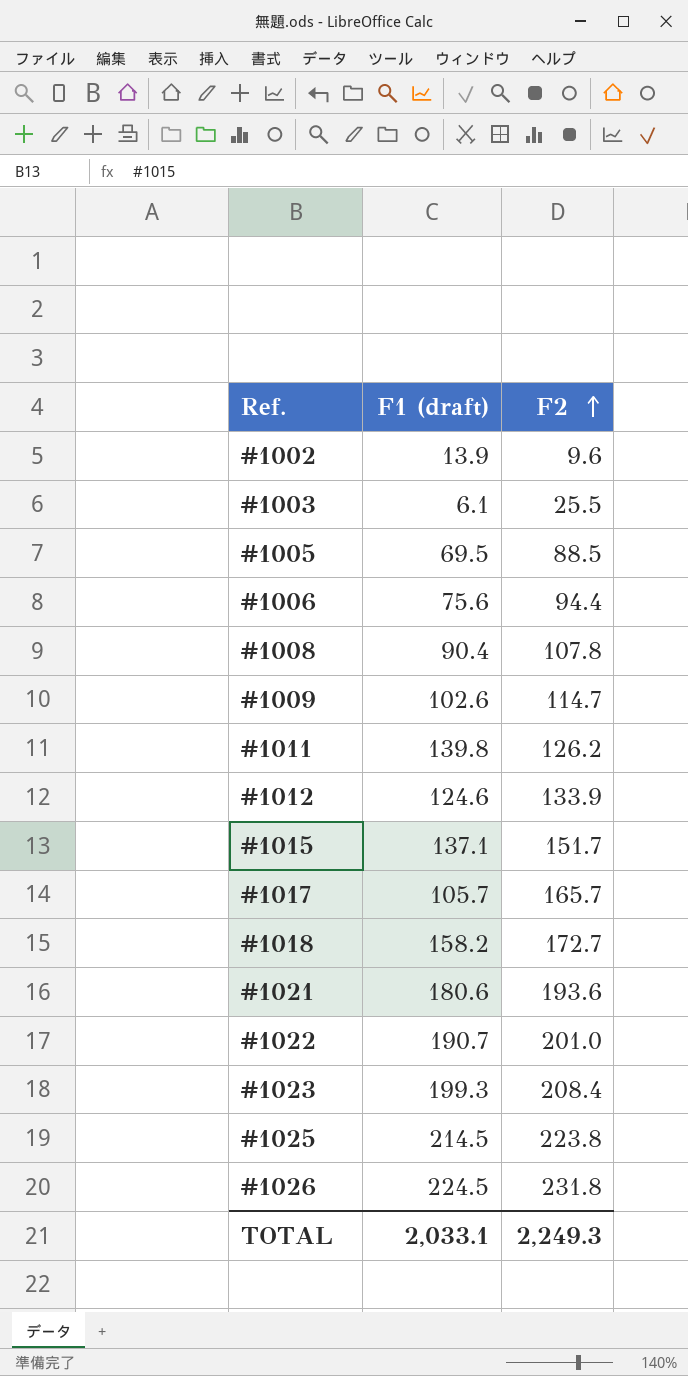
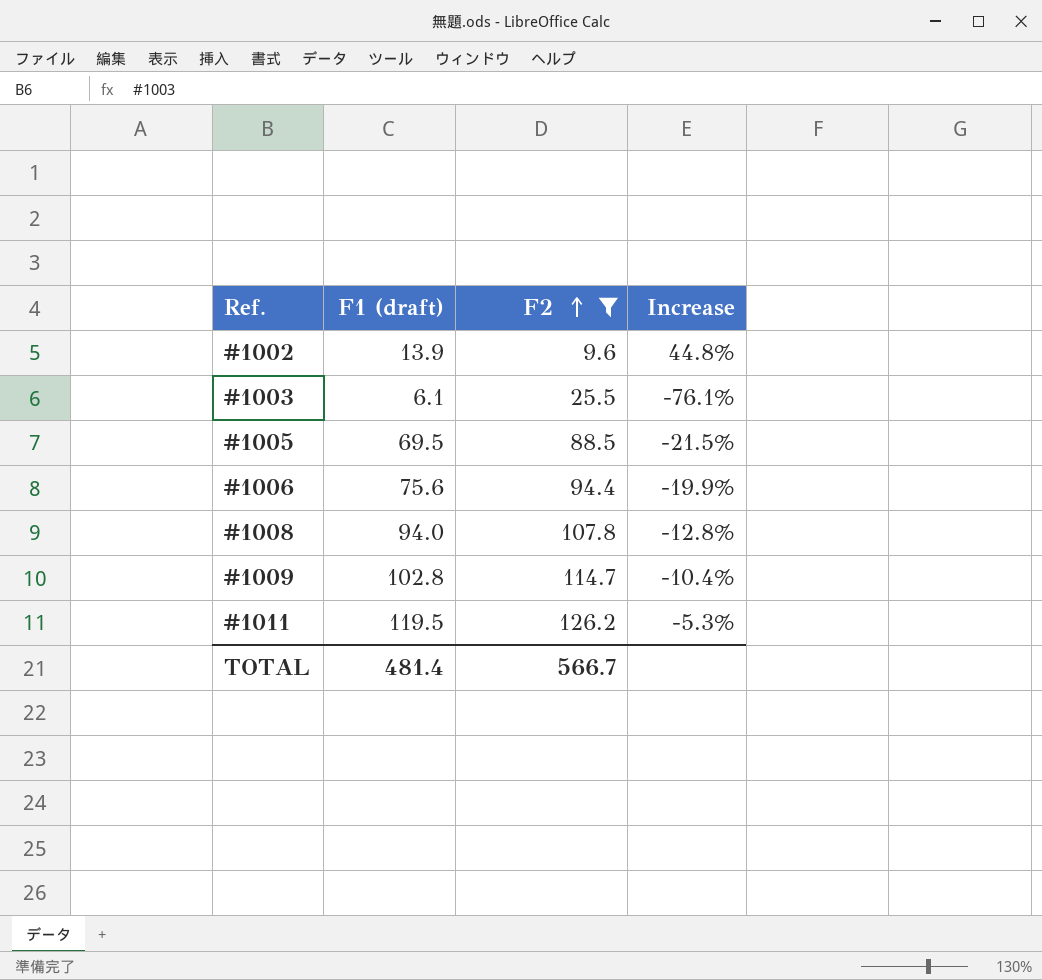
filter: none -> F2 <= 126.2
column Increase | formula: none -> ([F1 (draft)] - [F2]) / [F2]
#1008 | F1 (draft): 90.4 -> 94.0
#1009 | F1 (draft): 102.6 -> 102.8
#1011 | F1 (draft): 139.8 -> 119.5
TOTAL | F1 (draft): 2,033.1 -> 481.4
TOTAL | F2: 2,249.3 -> 566.7

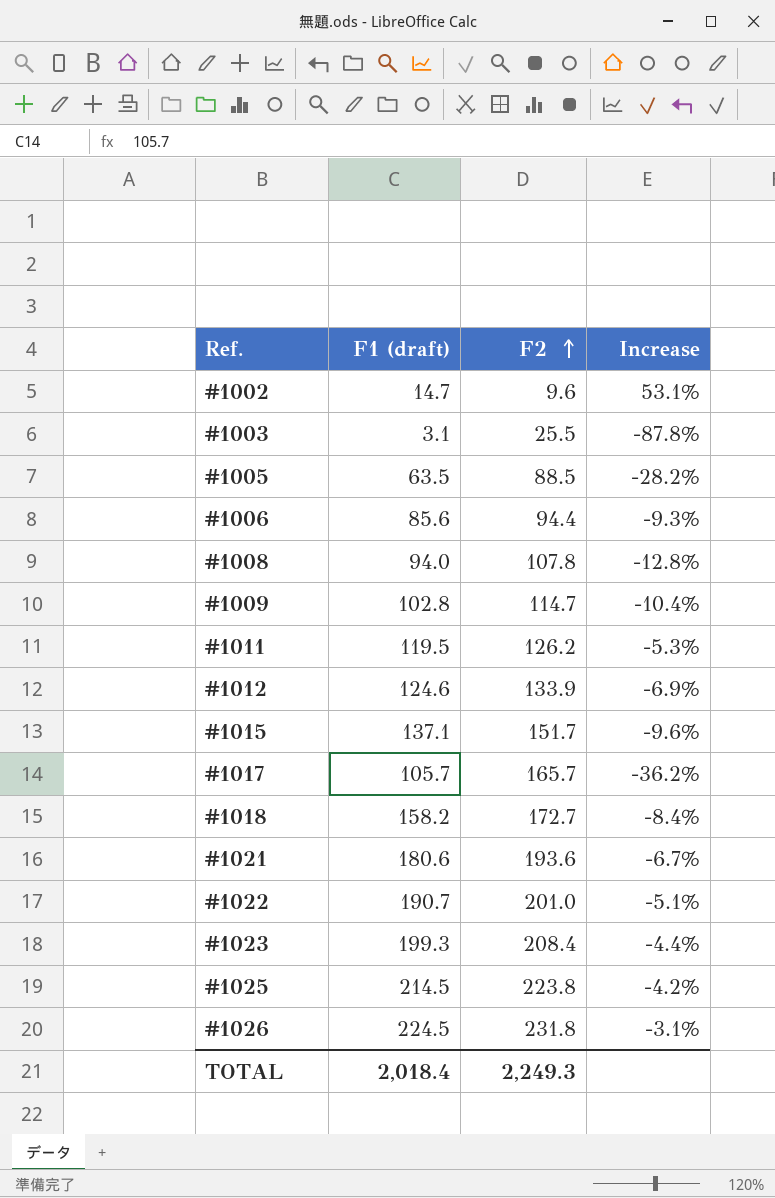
filter: F2 <= 126.2 -> none
#1002 | F1 (draft): 13.9 -> 14.7
#1002 | Increase: 44.8% -> 53.1%
#1003 | F1 (draft): 6.1 -> 3.1
#1003 | Increase: -76.1% -> -87.8%
#1005 | F1 (draft): 69.5 -> 63.5
#1005 | Increase: -21.5% -> -28.2%
#1006 | F1 (draft): 75.6 -> 85.6
#1006 | Increase: -19.9% -> -9.3%
TOTAL | F1 (draft): 481.4 -> 2,018.4
TOTAL | F2: 566.7 -> 2,249.3

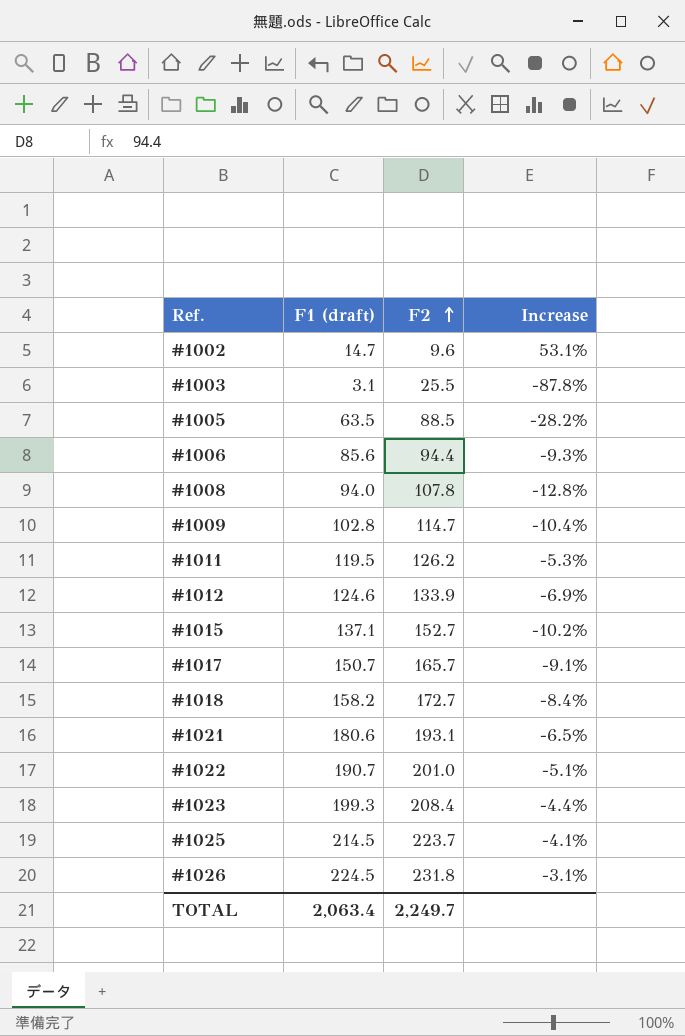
#1015 | F2: 151.7 -> 152.7
#1015 | Increase: -9.6% -> -10.2%
#1017 | F1 (draft): 105.7 -> 150.7
#1017 | Increase: -36.2% -> -9.1%
#1021 | F2: 193.6 -> 193.1
#1021 | Increase: -6.7% -> -6.5%
#1025 | F2: 223.8 -> 223.7
#1025 | Increase: -4.2% -> -4.1%
TOTAL | F1 (draft): 2,018.4 -> 2,063.4
TOTAL | F2: 2,249.3 -> 2,249.7

